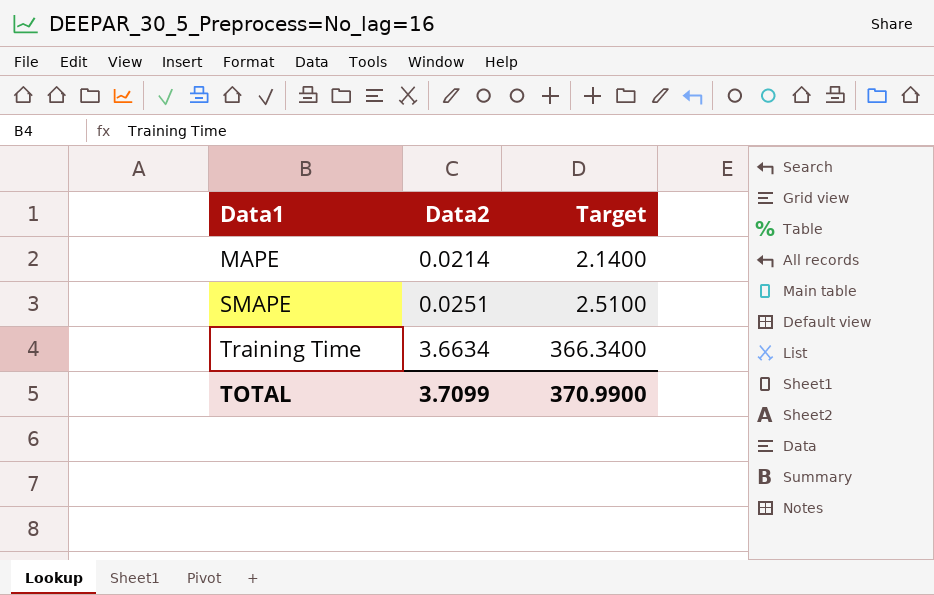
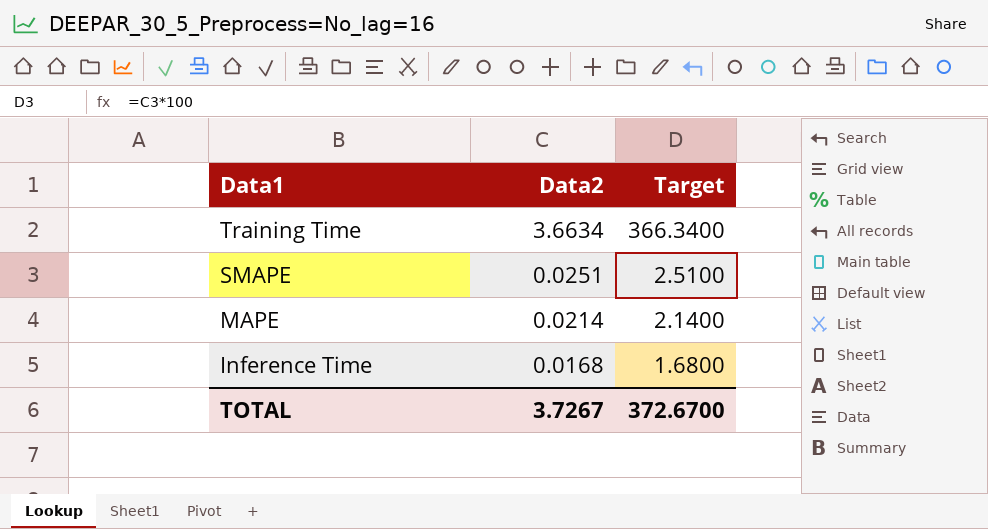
row order: Data1 ascending -> Data1 descending
row Inference Time: none -> 0.0168 | 1.6800
TOTAL | Data2: 3.7099 -> 3.7267
TOTAL | Target: 370.9900 -> 372.6700

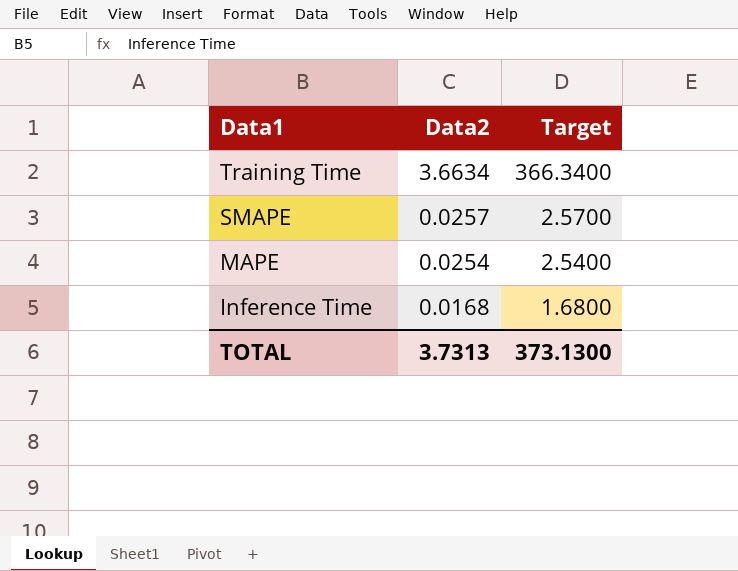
SMAPE | Data2: 0.0251 -> 0.0257
SMAPE | Target: 2.5100 -> 2.5700
MAPE | Data2: 0.0214 -> 0.0254
MAPE | Target: 2.1400 -> 2.5400
TOTAL | Data2: 3.7267 -> 3.7313
TOTAL | Target: 372.6700 -> 373.1300

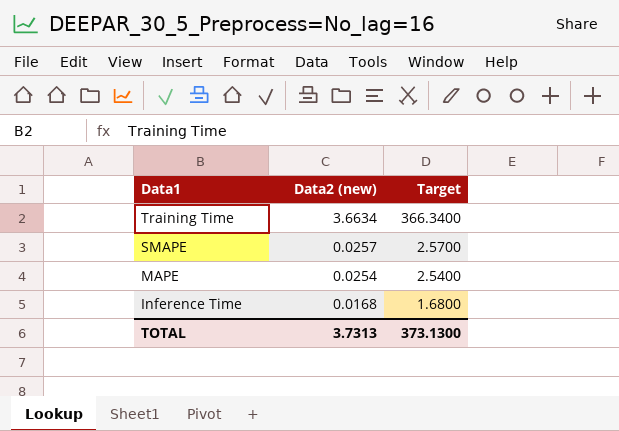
column name: Data2 -> Data2 (new)

